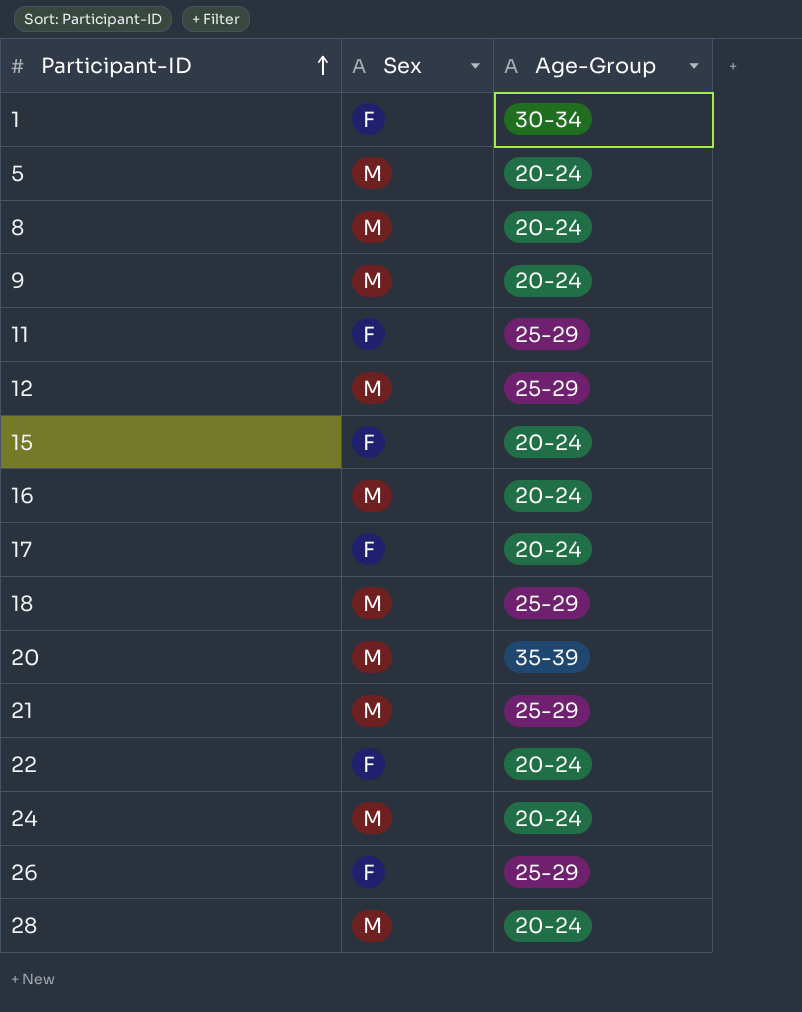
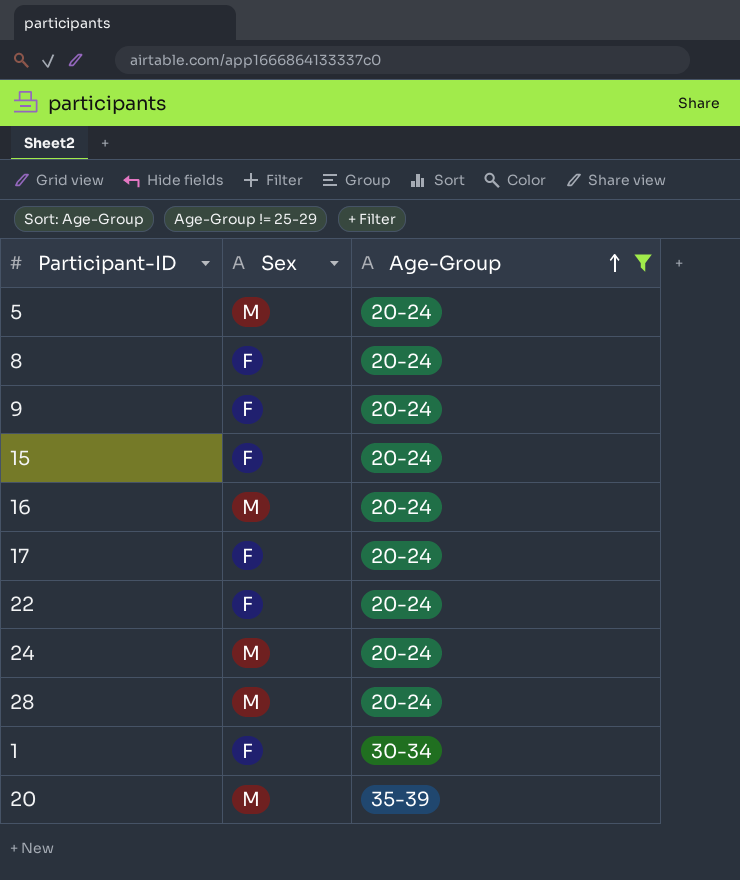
filter: none -> Age-Group != 25-29
row order: Participant-ID ascending -> Age-Group ascending
8 | Sex: M -> F
9 | Sex: M -> F

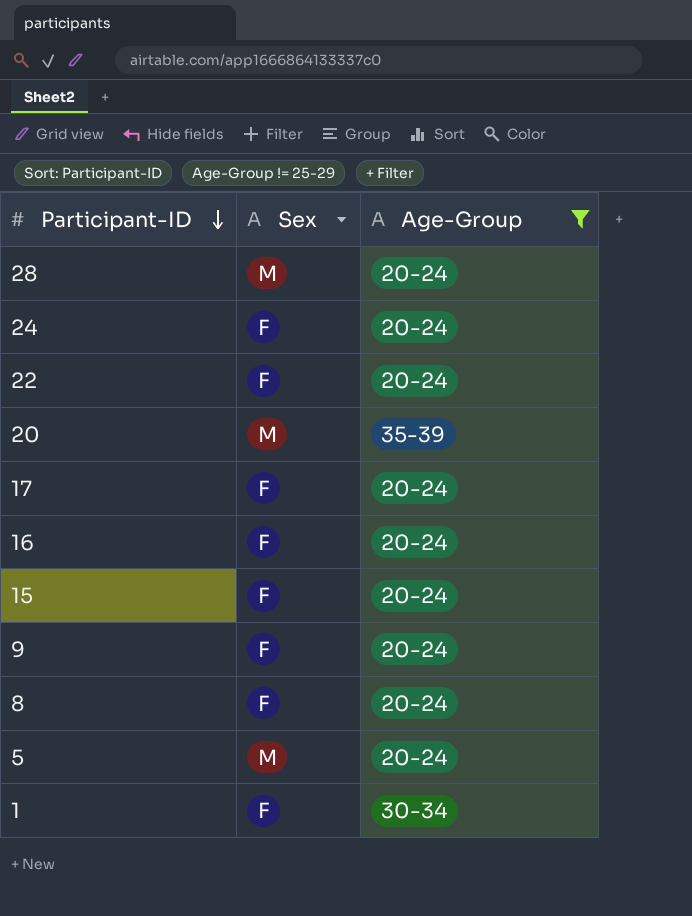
row order: Age-Group ascending -> Participant-ID descending
24 | Sex: M -> F
16 | Sex: M -> F

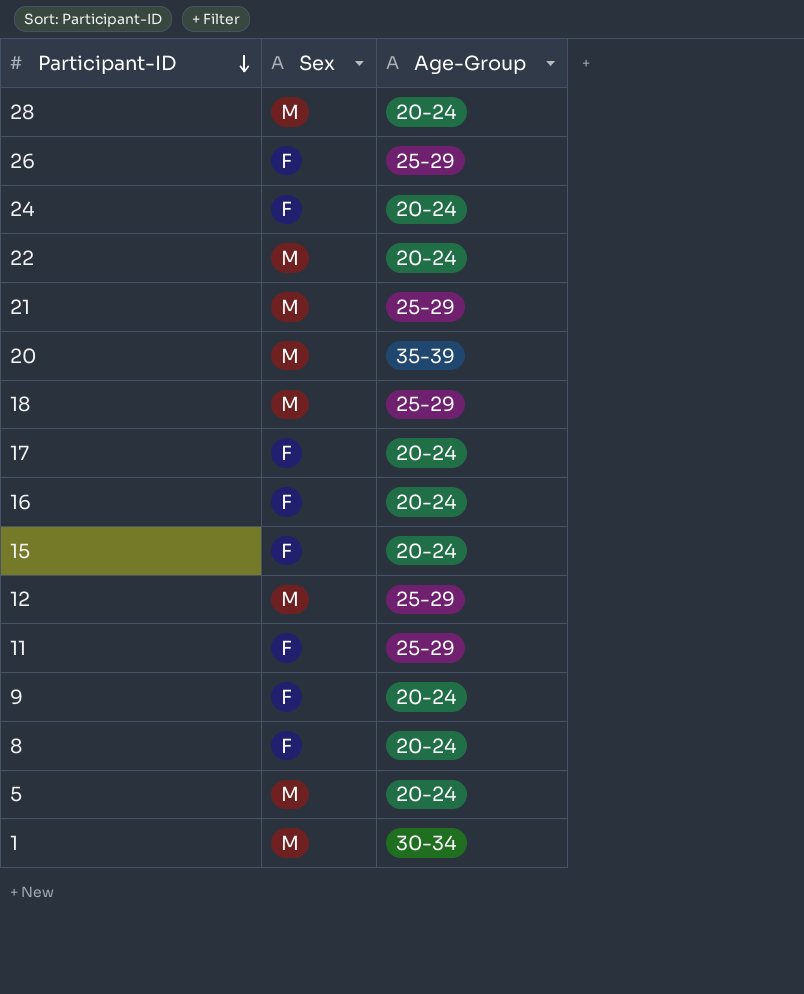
filter: Age-Group != 25-29 -> none
22 | Sex: F -> M
1 | Sex: F -> M

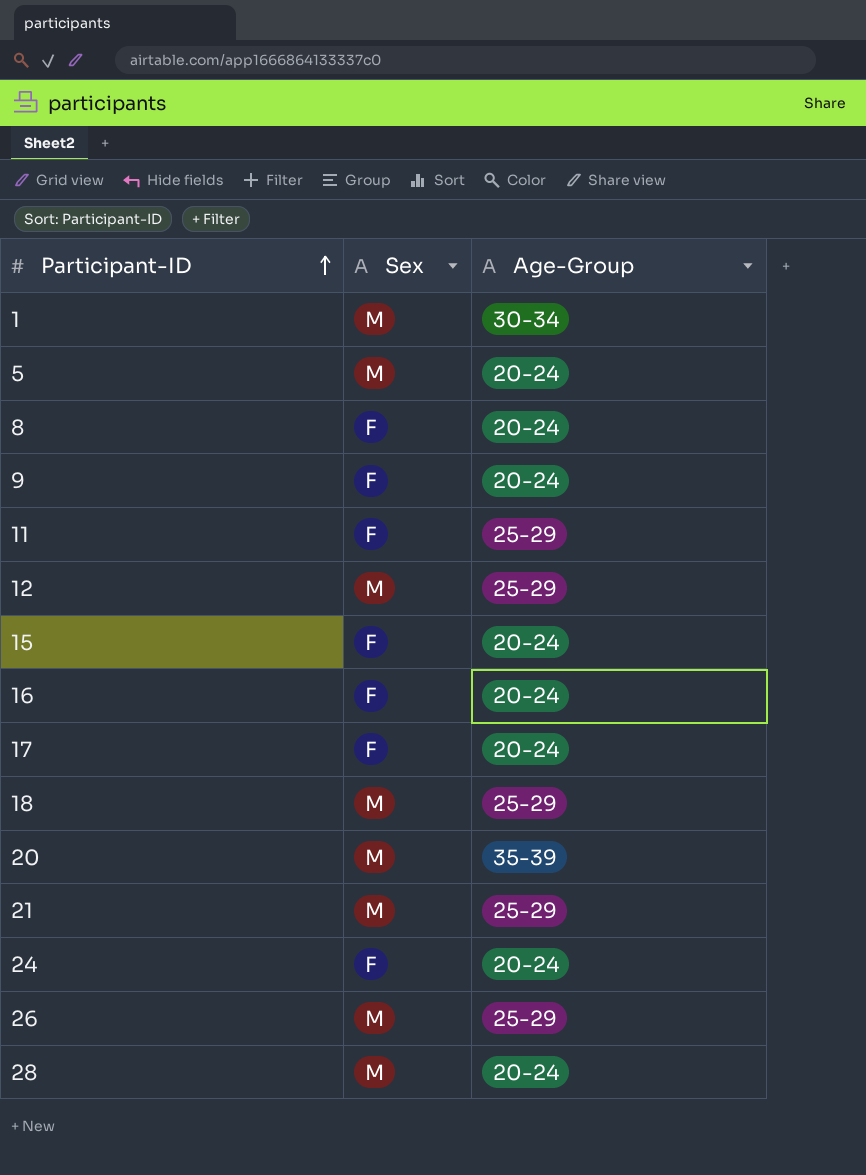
row order: Participant-ID descending -> Participant-ID ascending
row 22: M | 20-24 -> none
26 | Sex: F -> M

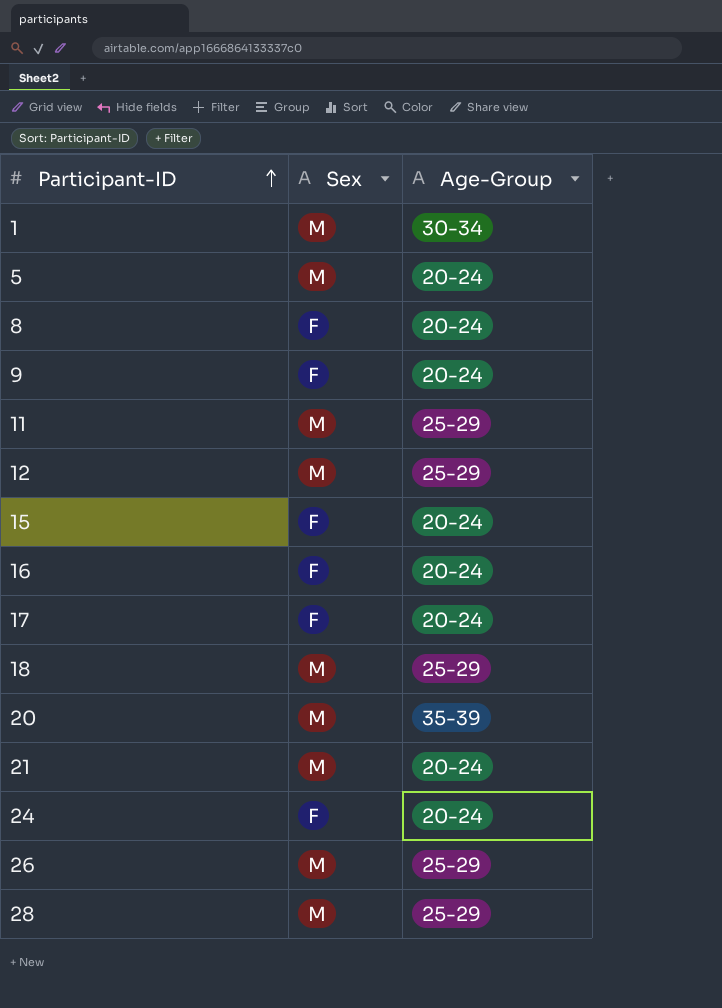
11 | Sex: F -> M
21 | Age-Group: 25-29 -> 20-24
28 | Age-Group: 20-24 -> 25-29

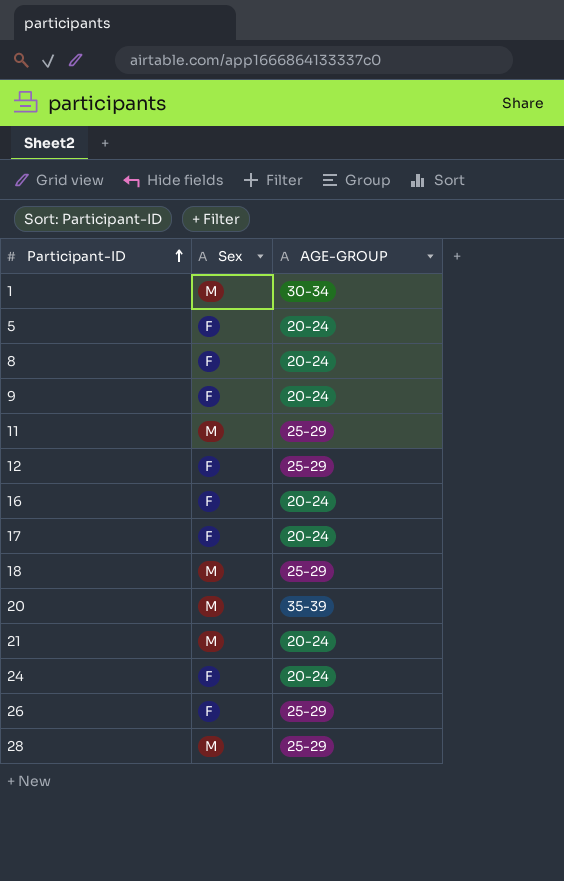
column name: Age-Group -> AGE-GROUP
row 15: F | 20-24 -> none
5 | Sex: M -> F
12 | Sex: M -> F
26 | Sex: M -> F

